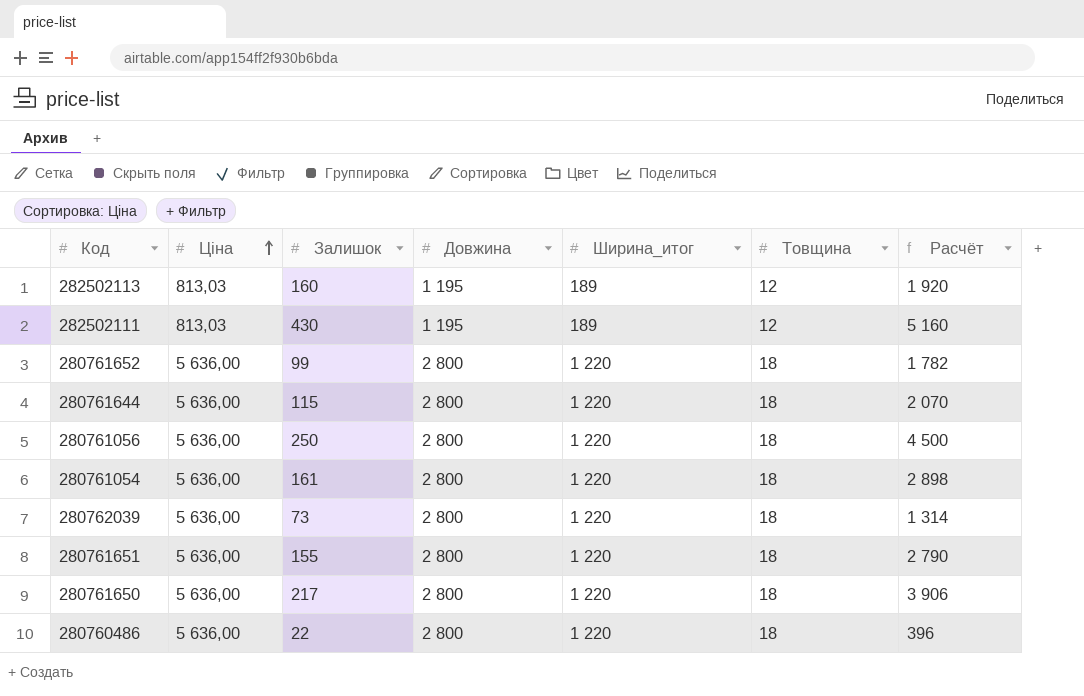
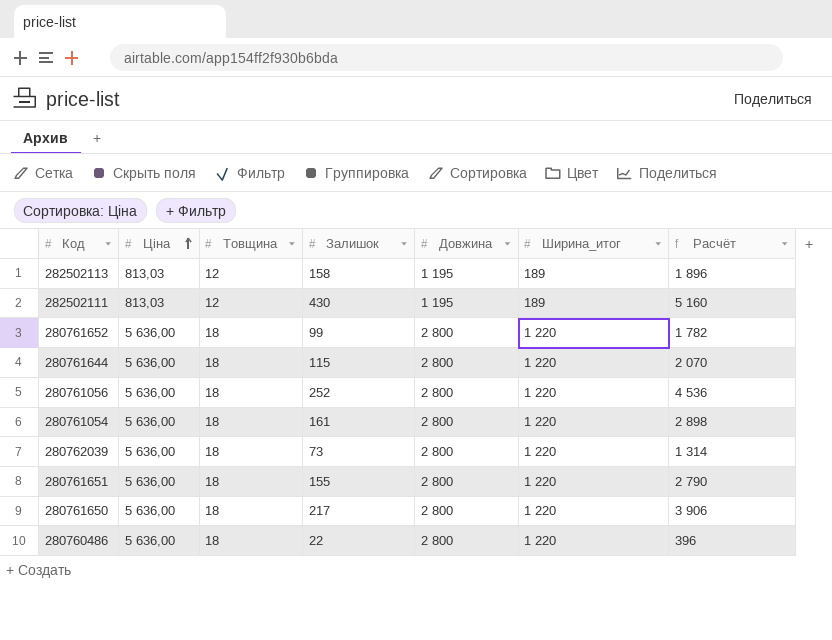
column Товщина | position: 6 -> 3
282502113 | Залишок: 160 -> 158
282502113 | Расчёт: 1 920 -> 1 896
280761056 | Залишок: 250 -> 252
280761056 | Расчёт: 4 500 -> 4 536

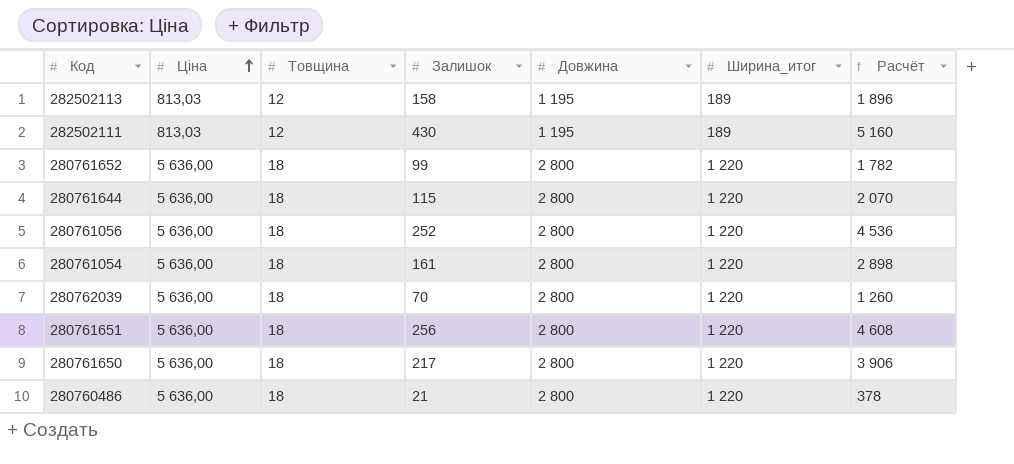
280762039 | Залишок: 73 -> 70
280762039 | Расчёт: 1 314 -> 1 260
280761651 | Залишок: 155 -> 256
280761651 | Расчёт: 2 790 -> 4 608
280760486 | Залишок: 22 -> 21
280760486 | Расчёт: 396 -> 378

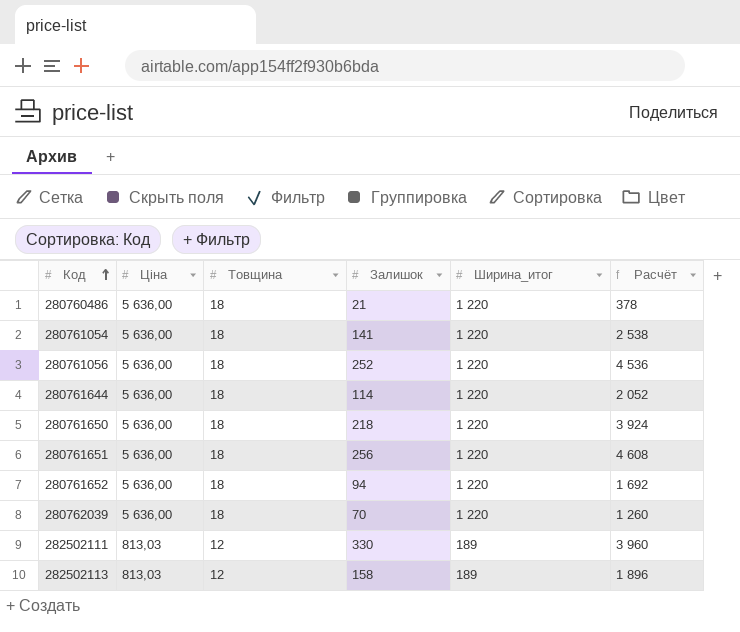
row order: Ціна ascending -> Код ascending
column Довжина | position: 5 -> none
280761054 | Залишок: 161 -> 141
280761054 | Расчёт: 2 898 -> 2 538
280761644 | Залишок: 115 -> 114
280761644 | Расчёт: 2 070 -> 2 052
280761650 | Залишок: 217 -> 218
280761650 | Расчёт: 3 906 -> 3 924
280761652 | Залишок: 99 -> 94
280761652 | Расчёт: 1 782 -> 1 692
282502111 | Залишок: 430 -> 330
282502111 | Расчёт: 5 160 -> 3 960

